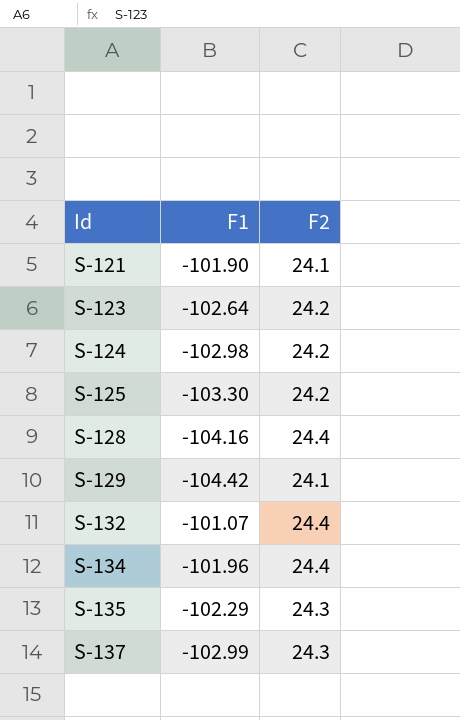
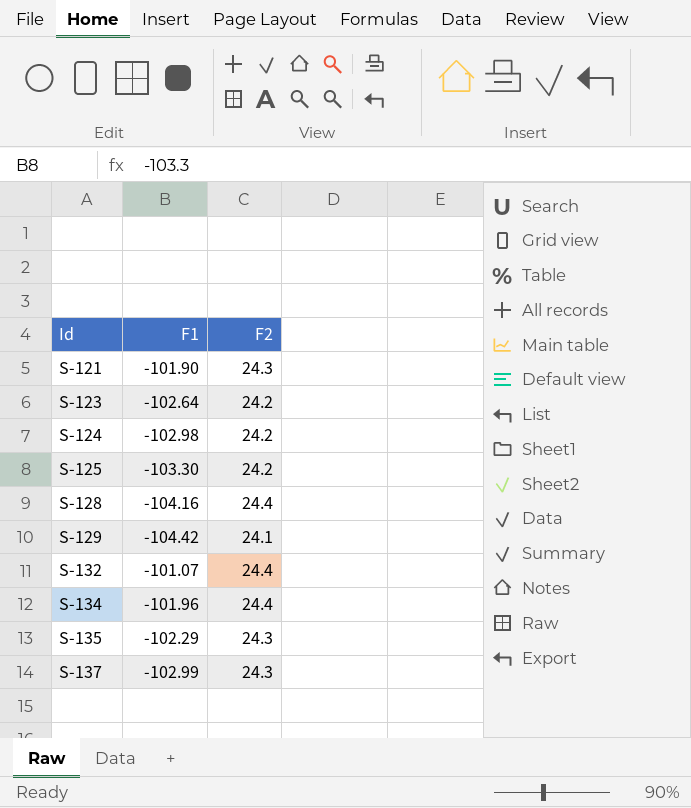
S-121 | F2: 24.1 -> 24.3

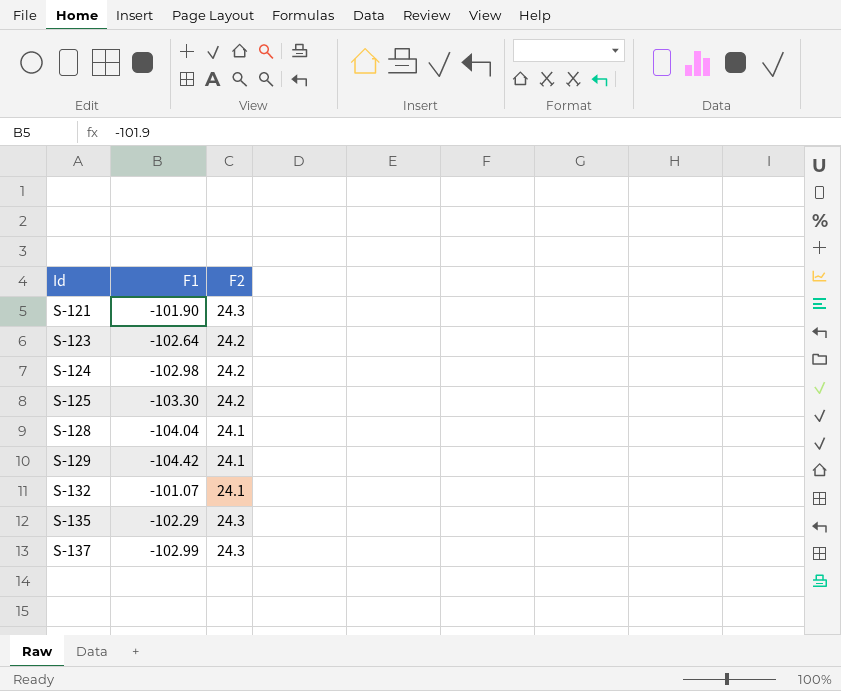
row S-134: -101.96 | 24.4 -> none
S-128 | F1: -104.16 -> -104.04
S-128 | F2: 24.4 -> 24.1
S-132 | F2: 24.4 -> 24.1

